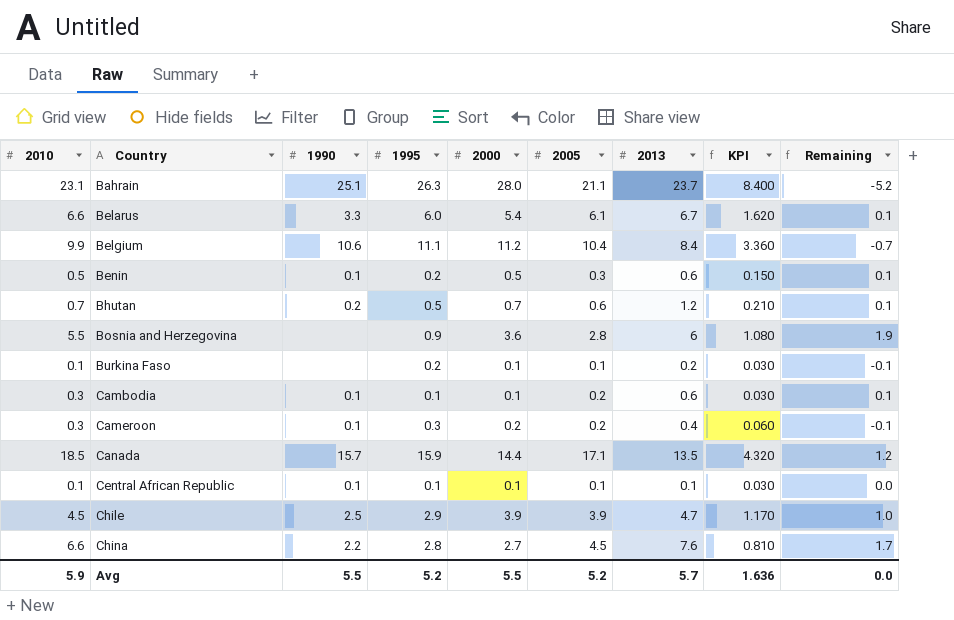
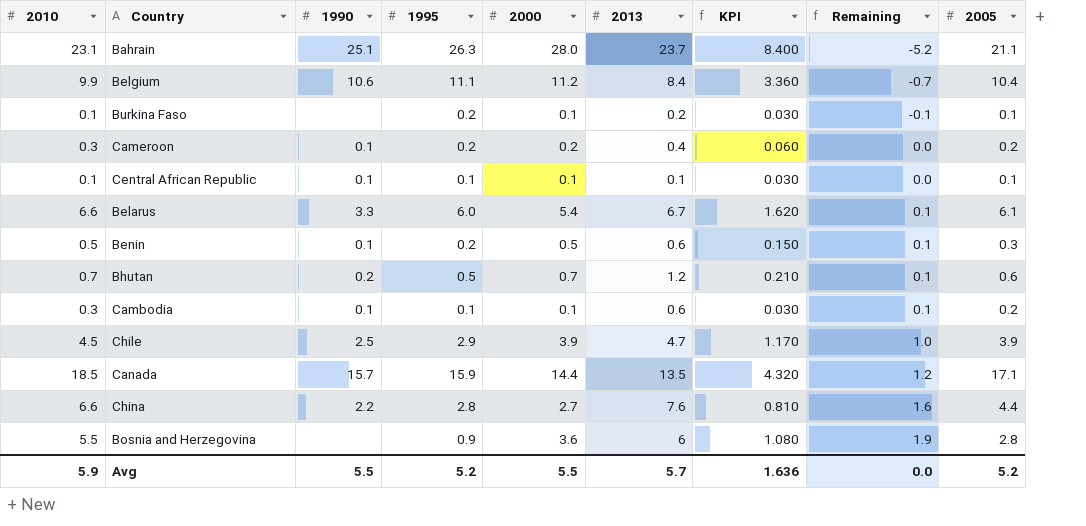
row order: Country ascending -> Remaining ascending
column 2005 | position: 6 -> 9
Cameroon | 1995: 0.3 -> 0.2
Cameroon | Remaining: -0.1 -> 0.0
China | Remaining: 1.7 -> 1.6
China | 2005: 4.5 -> 4.4

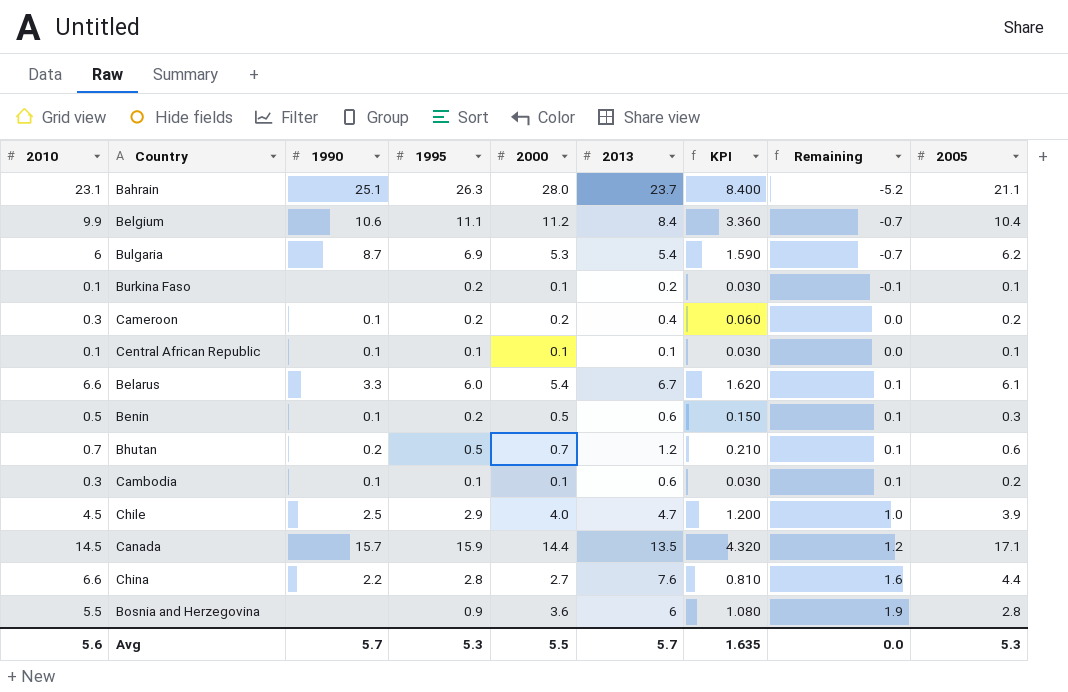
row Bulgaria: none -> 6 | 8.7 | 6.9 | 5.3 | 5.4 | 1.590 | -0.7 | 6.2
Chile | 2000: 3.9 -> 4.0
Chile | KPI: 1.170 -> 1.200
Canada | 2010: 18.5 -> 14.5
Avg | 2010: 5.9 -> 5.6
Avg | 1990: 5.5 -> 5.7
Avg | 1995: 5.2 -> 5.3
Avg | KPI: 1.636 -> 1.635
Avg | 2005: 5.2 -> 5.3

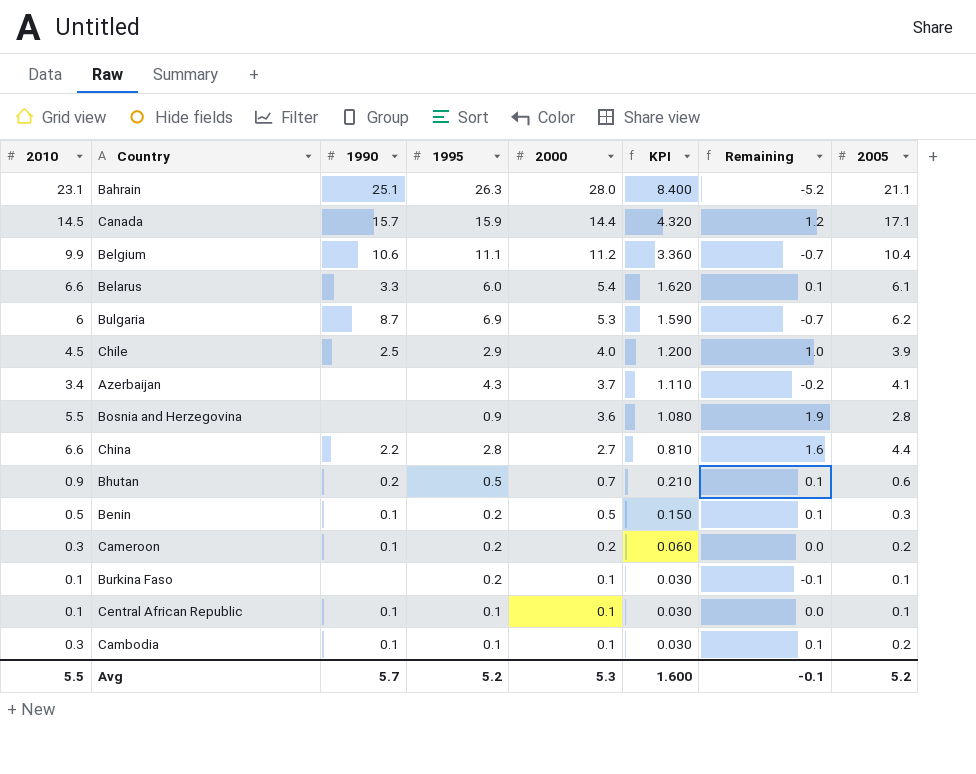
row order: Remaining ascending -> 2000 descending
column 2013 | position: 6 -> none
row Azerbaijan: none -> 3.4 | none | 4.3 | 3.7 | 1.110 | -0.2 | 4.1
Bhutan | 2010: 0.7 -> 0.9
Avg | 2010: 5.6 -> 5.5
Avg | 1995: 5.3 -> 5.2
Avg | 2000: 5.5 -> 5.3
Avg | KPI: 1.635 -> 1.600
Avg | Remaining: 0.0 -> -0.1
Avg | 2005: 5.3 -> 5.2

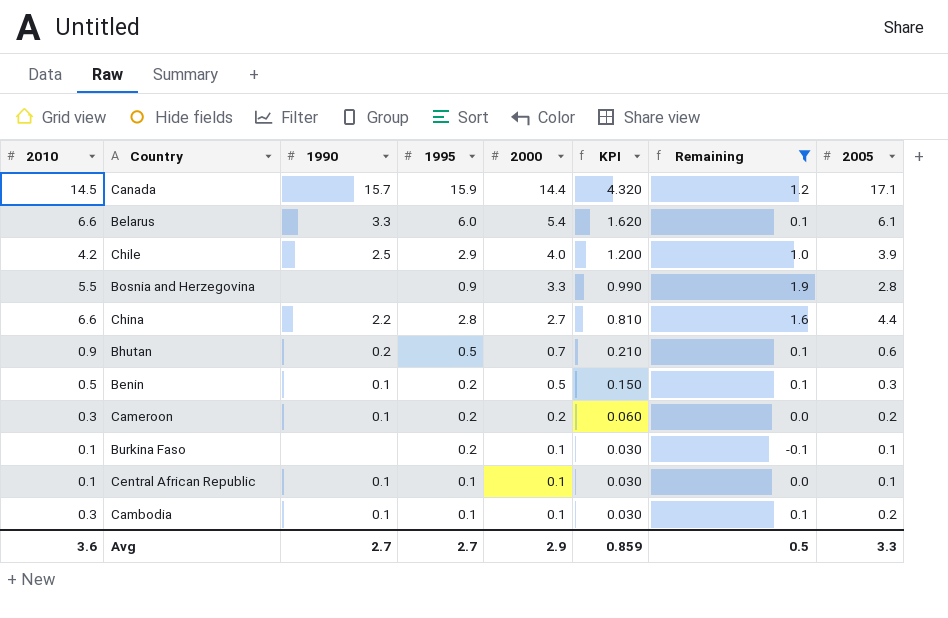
filter: none -> Remaining >= -0.1
Chile | 2010: 4.5 -> 4.2
Bosnia and Herzegovina | 2000: 3.6 -> 3.3
Bosnia and Herzegovina | KPI: 1.080 -> 0.990
Avg | 2010: 5.5 -> 3.6
Avg | 1990: 5.7 -> 2.7
Avg | 1995: 5.2 -> 2.7
Avg | 2000: 5.3 -> 2.9
Avg | KPI: 1.600 -> 0.859
Avg | Remaining: -0.1 -> 0.5
Avg | 2005: 5.2 -> 3.3

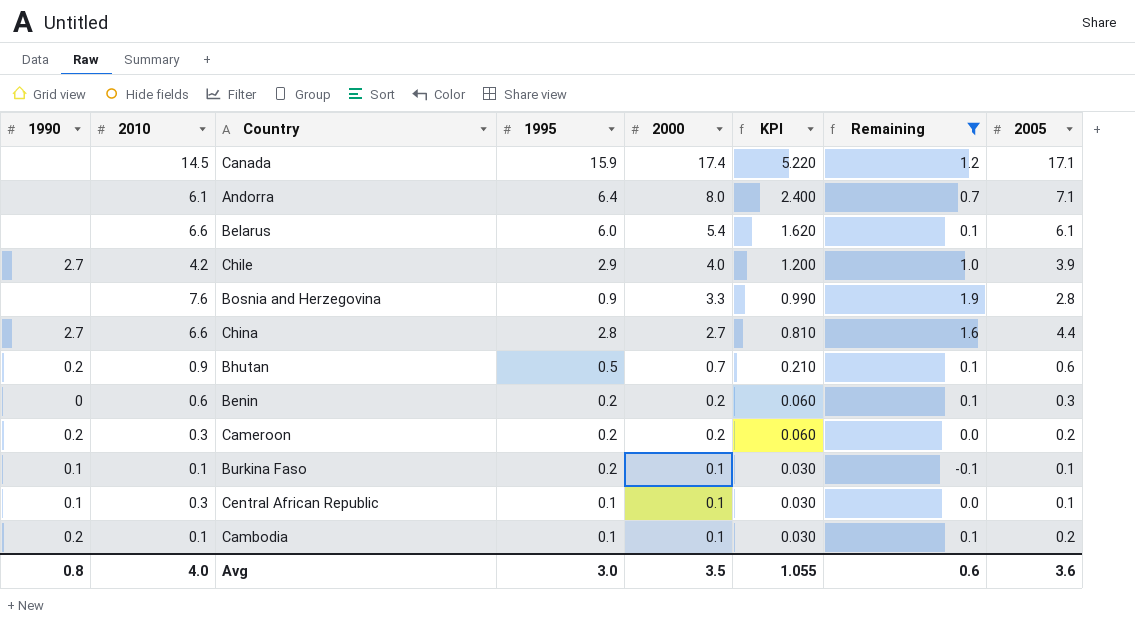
column 1990 | position: 3 -> 1
Canada | 1990: 15.7 -> none
Canada | 2000: 14.4 -> 17.4
Canada | KPI: 4.320 -> 5.220
row Andorra: none -> none | 6.1 | 6.4 | 8.0 | 2.400 | 0.7 | 7.1
Belarus | 1990: 3.3 -> none
Chile | 1990: 2.5 -> 2.7
Bosnia and Herzegovina | 2010: 5.5 -> 7.6
China | 1990: 2.2 -> 2.7
Benin | 1990: 0.1 -> 0
Benin | 2010: 0.5 -> 0.6
Benin | 2000: 0.5 -> 0.2
Benin | KPI: 0.150 -> 0.060
Cameroon | 1990: 0.1 -> 0.2
Burkina Faso | 1990: none -> 0.1
Central African Republic | 2010: 0.1 -> 0.3
Cambodia | 1990: 0.1 -> 0.2
Cambodia | 2010: 0.3 -> 0.1
Avg | 1990: 2.7 -> 0.8
Avg | 2010: 3.6 -> 4.0
Avg | 1995: 2.7 -> 3.0
Avg | 2000: 2.9 -> 3.5
Avg | KPI: 0.859 -> 1.055
Avg | Remaining: 0.5 -> 0.6
Avg | 2005: 3.3 -> 3.6

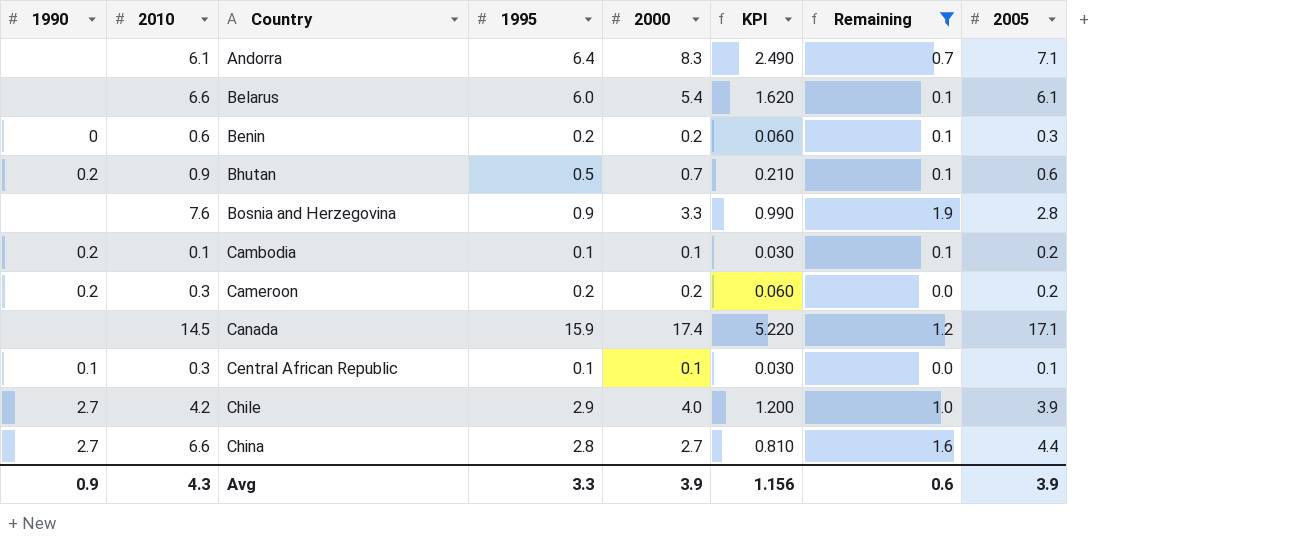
row order: 2000 descending -> Country ascending
row Burkina Faso: 0.1 | 0.1 | 0.2 | 0.1 | 0.030 | -0.1 | 0.1 -> none
Andorra | 2000: 8.0 -> 8.3
Andorra | KPI: 2.400 -> 2.490
Avg | 1990: 0.8 -> 0.9
Avg | 2010: 4.0 -> 4.3
Avg | 1995: 3.0 -> 3.3
Avg | 2000: 3.5 -> 3.9
Avg | KPI: 1.055 -> 1.156
Avg | 2005: 3.6 -> 3.9

